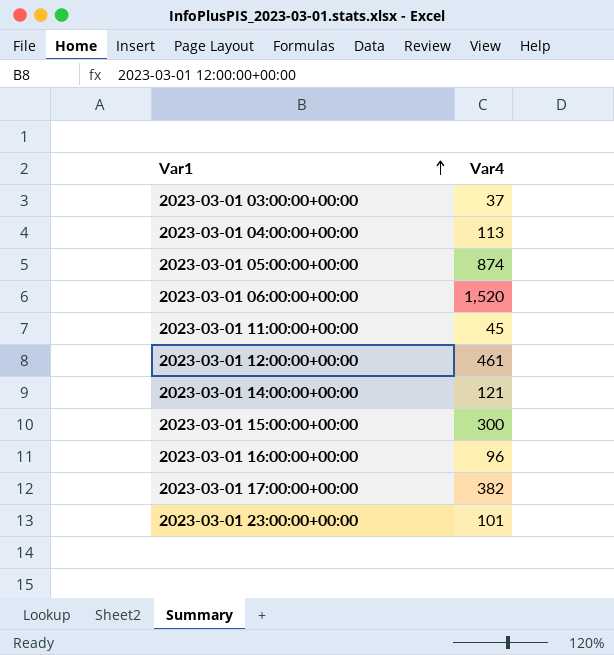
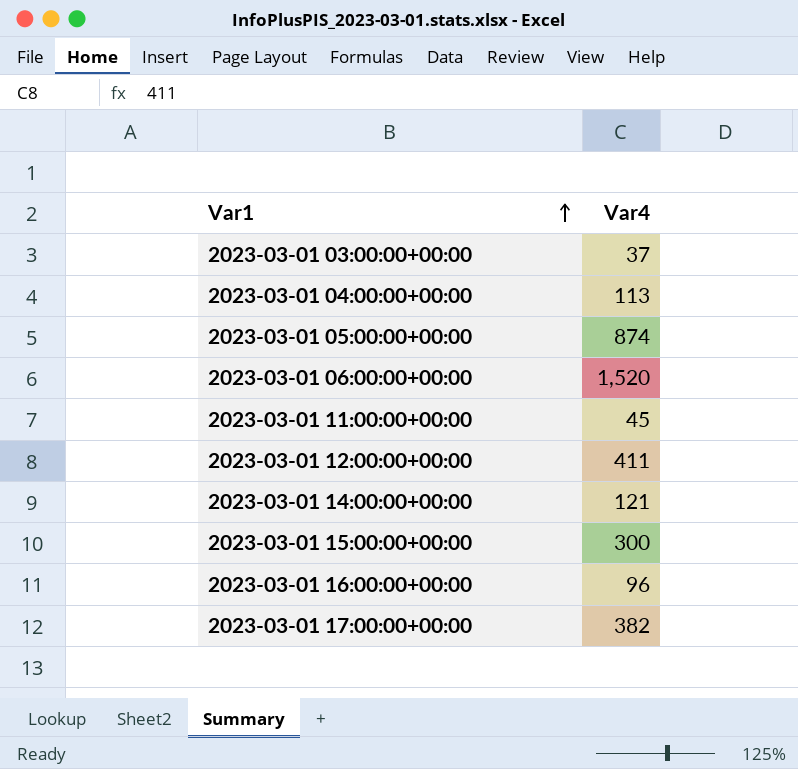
row 2023-03-01 23:00:00+00:00: 101 -> none
2023-03-01 12:00:00+00:00 | Var4: 461 -> 411

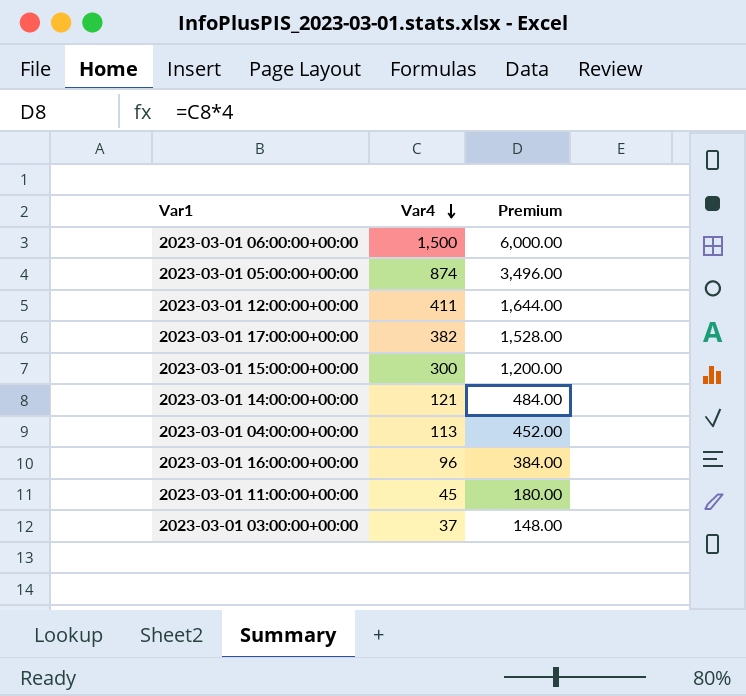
row order: Var1 ascending -> Var4 descending
column Premium | formula: none -> [Var4] * 4
2023-03-01 06:00:00+00:00 | Var4: 1,520 -> 1,500

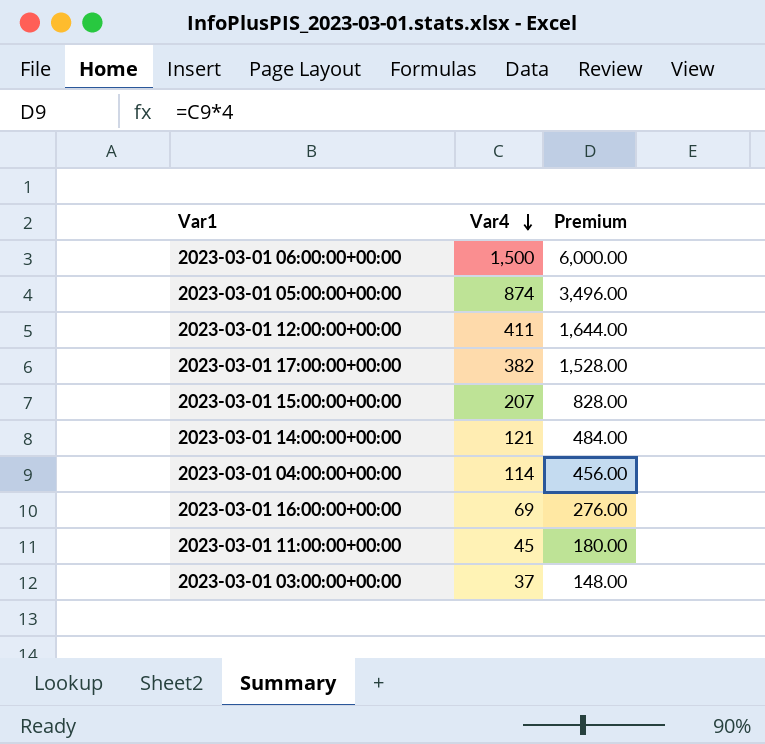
2023-03-01 15:00:00+00:00 | Var4: 300 -> 207
2023-03-01 15:00:00+00:00 | Premium: 1,200.00 -> 828.00
2023-03-01 04:00:00+00:00 | Var4: 113 -> 114
2023-03-01 04:00:00+00:00 | Premium: 452.00 -> 456.00
2023-03-01 16:00:00+00:00 | Var4: 96 -> 69
2023-03-01 16:00:00+00:00 | Premium: 384.00 -> 276.00

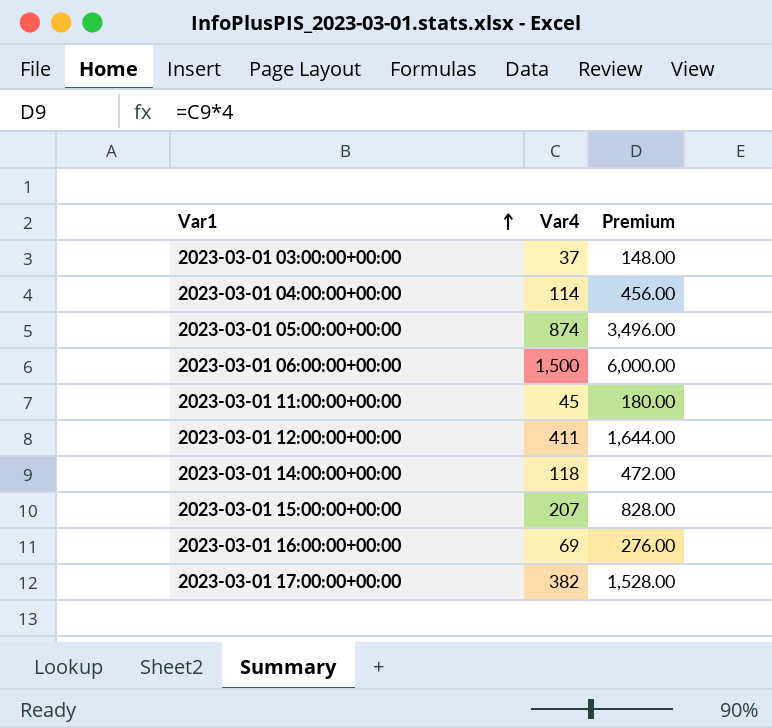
row order: Var4 descending -> Var1 ascending
2023-03-01 14:00:00+00:00 | Var4: 121 -> 118
2023-03-01 14:00:00+00:00 | Premium: 484.00 -> 472.00

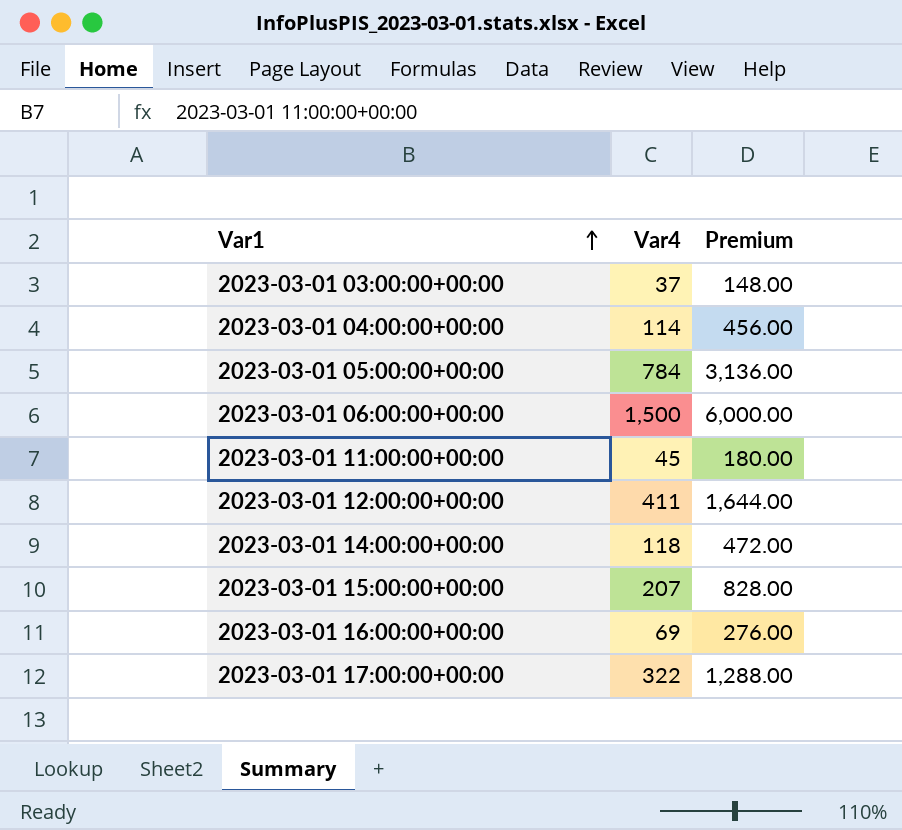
2023-03-01 05:00:00+00:00 | Var4: 874 -> 784
2023-03-01 05:00:00+00:00 | Premium: 3,496.00 -> 3,136.00
2023-03-01 17:00:00+00:00 | Var4: 382 -> 322
2023-03-01 17:00:00+00:00 | Premium: 1,528.00 -> 1,288.00

